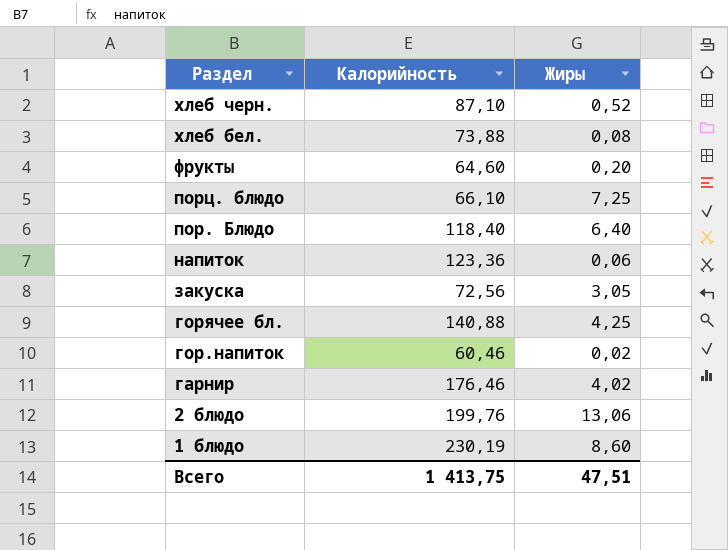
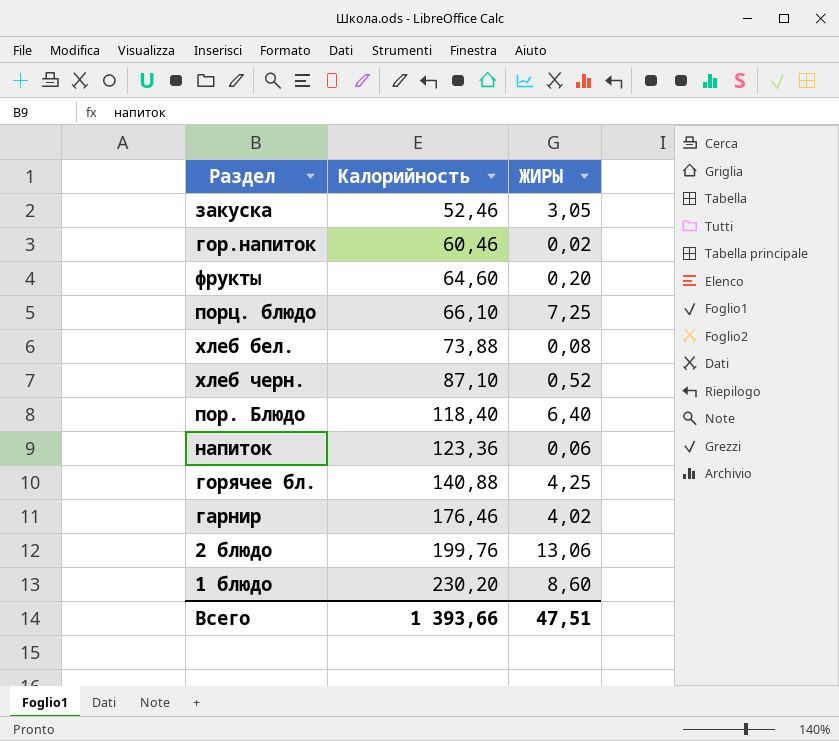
row order: Раздел descending -> Калорийность ascending
column name: Жиры -> ЖИРЫ
закуска | Калорийность: 72,56 -> 52,46
1 блюдо | Калорийность: 230,19 -> 230,20
Всего | Калорийность: 1 413,75 -> 1 393,66

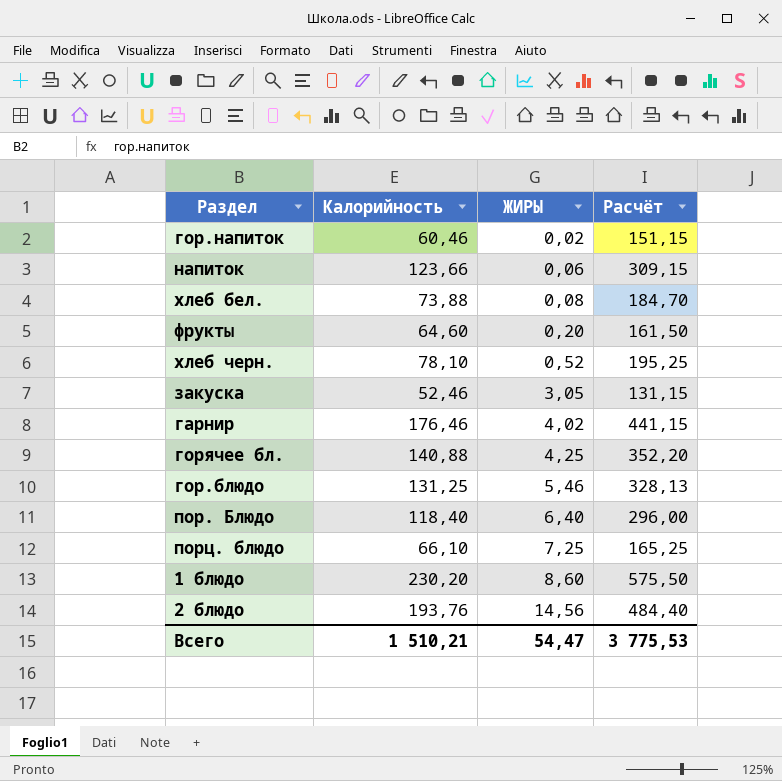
row order: Калорийность ascending -> ЖИРЫ ascending
column Расчёт | formula: none -> [Калорийность] * 2,5
напиток | Калорийность: 123,36 -> 123,66
хлеб черн. | Калорийность: 87,10 -> 78,10
row гор.блюдо: none -> 131,25 | 5,46 | 328,13
2 блюдо | Калорийность: 199,76 -> 193,76
2 блюдо | ЖИРЫ: 13,06 -> 14,56
Всего | Калорийность: 1 393,66 -> 1 510,21
Всего | ЖИРЫ: 47,51 -> 54,47

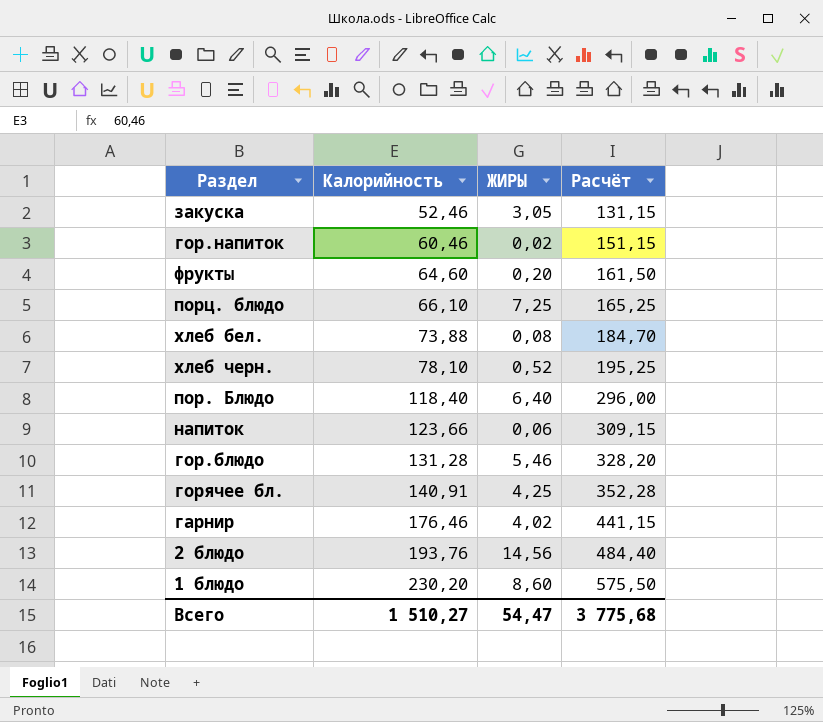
row order: ЖИРЫ ascending -> Калорийность ascending
гор.блюдо | Калорийность: 131,25 -> 131,28
гор.блюдо | Расчёт: 328,13 -> 328,20
горячее бл. | Калорийность: 140,88 -> 140,91
горячее бл. | Расчёт: 352,20 -> 352,28
Всего | Калорийность: 1 510,21 -> 1 510,27
Всего | Расчёт: 3 775,53 -> 3 775,68

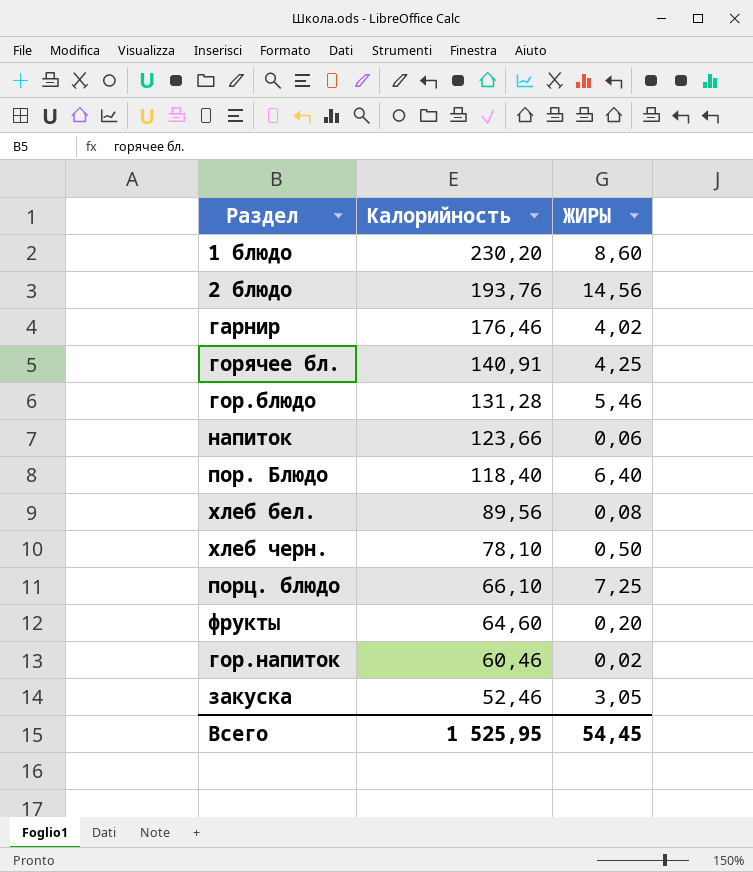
row order: Калорийность ascending -> Калорийность descending
column Расчёт | formula: [Калорийность] * 2,5 -> none
хлеб бел. | Калорийность: 73,88 -> 89,56
хлеб черн. | ЖИРЫ: 0,52 -> 0,50
Всего | Калорийность: 1 510,27 -> 1 525,95
Всего | ЖИРЫ: 54,47 -> 54,45

